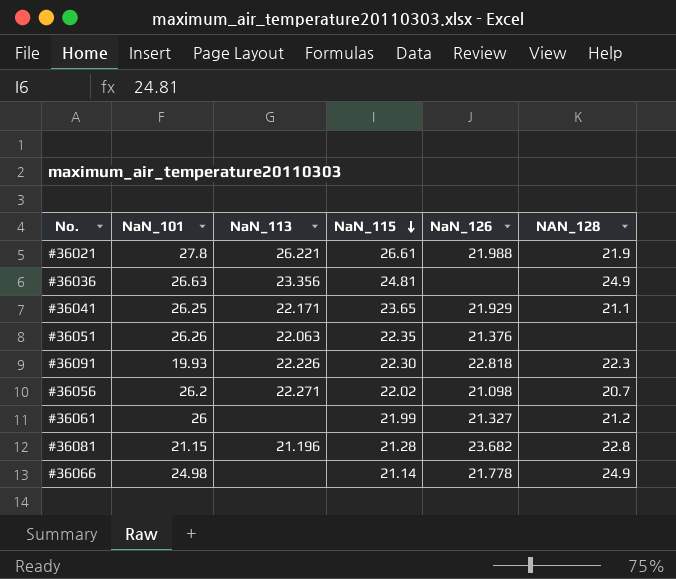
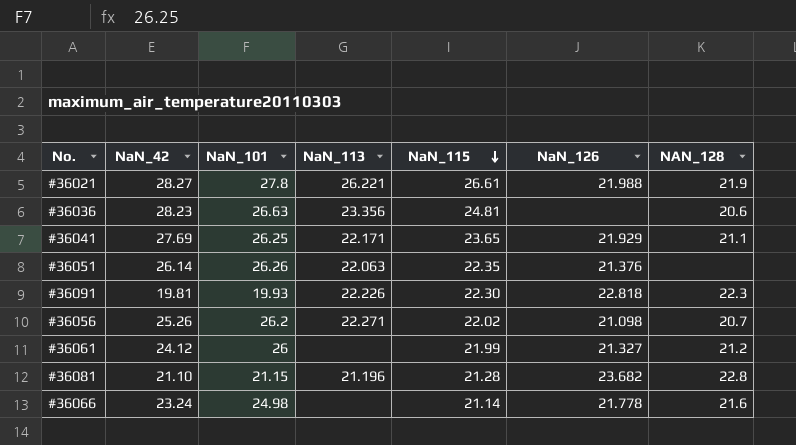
column NaN_42 | position: none -> 2
#36036 | NAN_128: 24.9 -> 20.6
#36066 | NAN_128: 24.9 -> 21.6

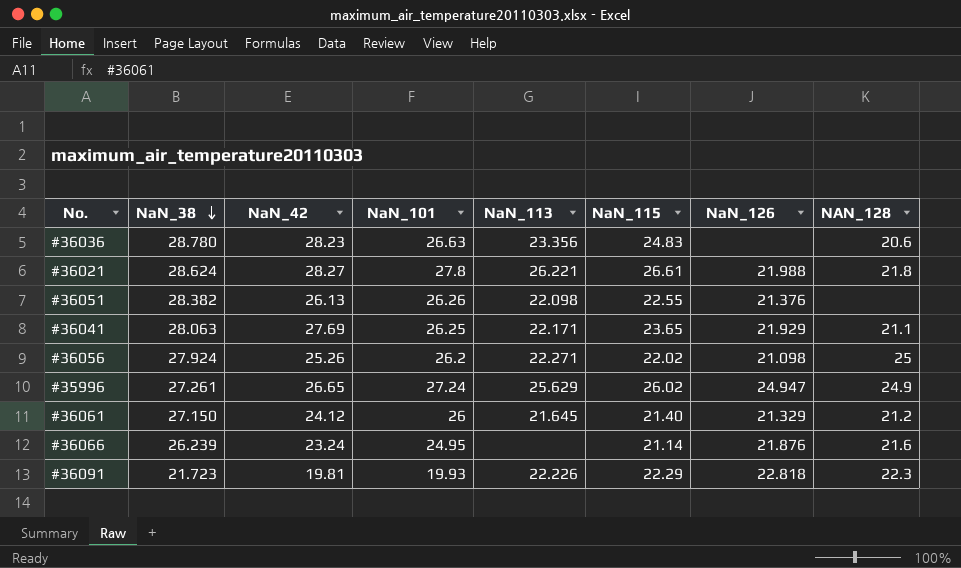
row order: NaN_115 descending -> NaN_38 descending
column NaN_38 | position: none -> 2
row #36081: 21.10 | 21.15 | 21.196 | 21.28 | 23.682 | 22.8 -> none
#36036 | NaN_115: 24.81 -> 24.83
#36021 | NAN_128: 21.9 -> 21.8
#36051 | NaN_42: 26.14 -> 26.13
#36051 | NaN_113: 22.063 -> 22.098
#36051 | NaN_115: 22.35 -> 22.55
#36056 | NAN_128: 20.7 -> 25
row #35996: none -> 27.261 | 26.65 | 27.24 | 25.629 | 26.02 | 24.947 | 24.9
#36061 | NaN_113: none -> 21.645
#36061 | NaN_115: 21.99 -> 21.40
#36061 | NaN_126: 21.327 -> 21.329
#36066 | NaN_101: 24.98 -> 24.95
#36066 | NaN_126: 21.778 -> 21.876
#36091 | NaN_115: 22.30 -> 22.29

